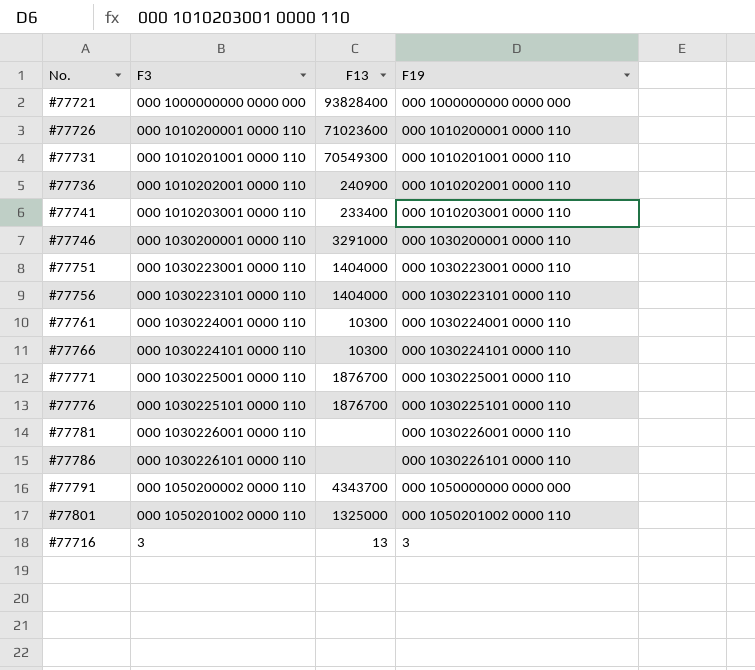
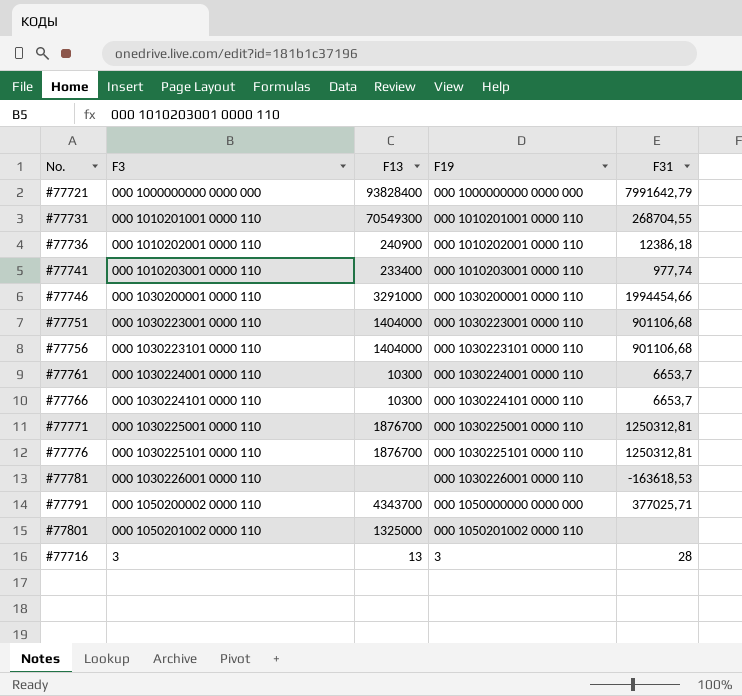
column F31 | position: none -> 5
row #77726: 000 1010200001 0000 110 | 71023600 | 000 1010200001 0000 110 -> none
row #77786: 000 1030226101 0000 110 | none | 000 1030226101 0000 110 -> none

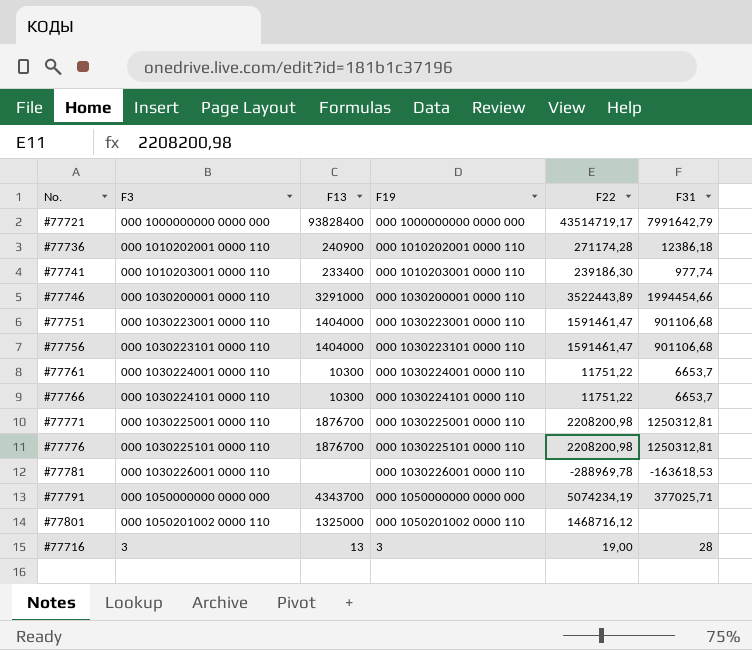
column F22 | position: none -> 5
row #77731: 000 1010201001 0000 110 | 70549300 | 000 1010201001 0000 110 | 268704,55 -> none
#77791 | F3: 000 1050200002 0000 110 -> 000 1050000000 0000 000

